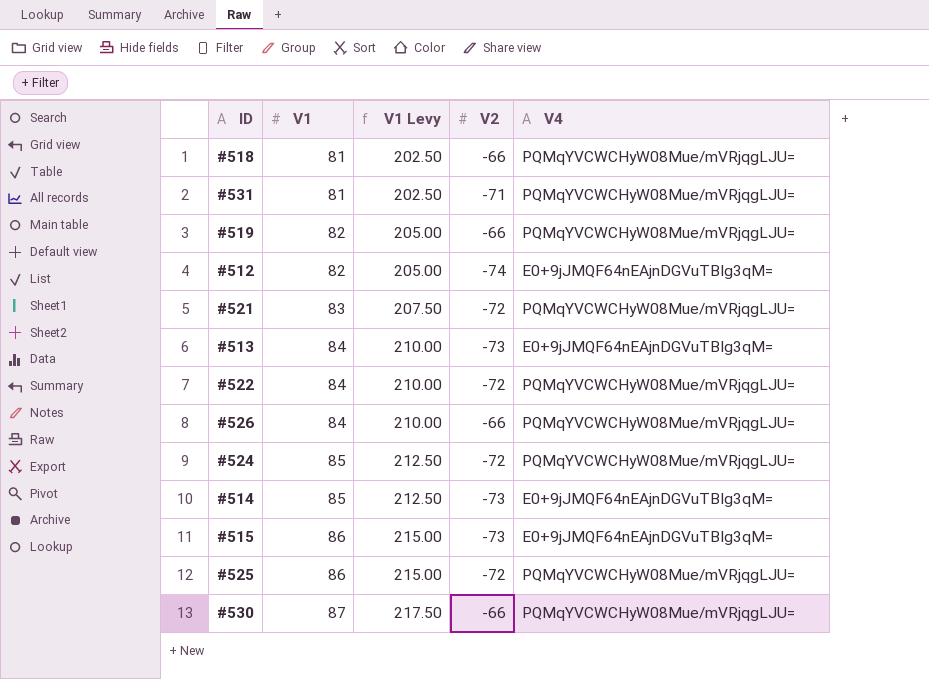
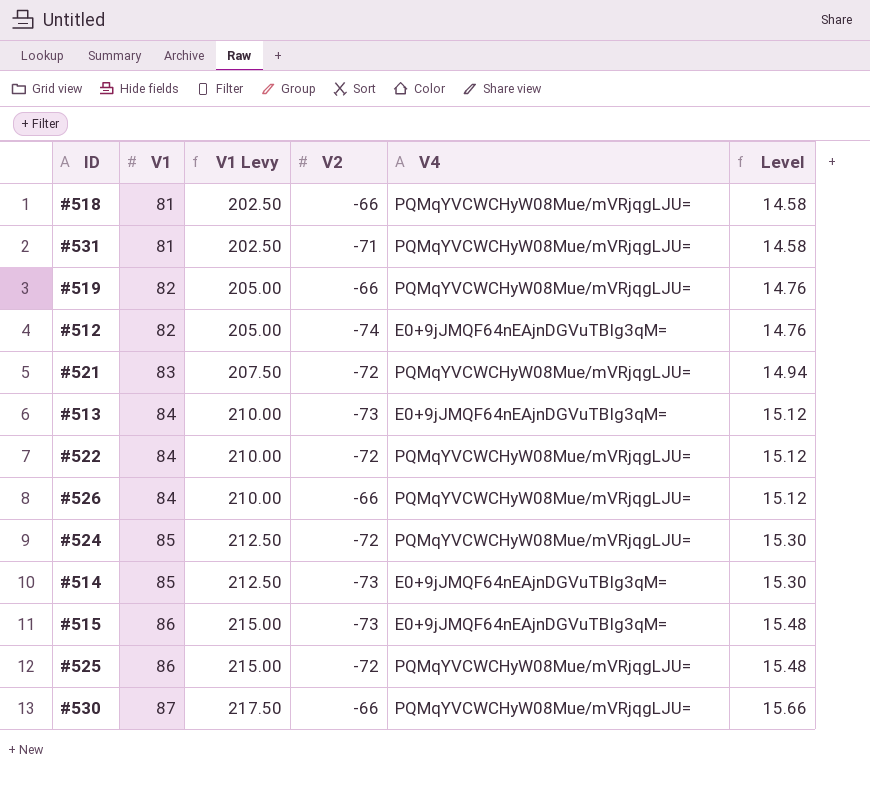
column Level | formula: none -> [V1] * 0.18

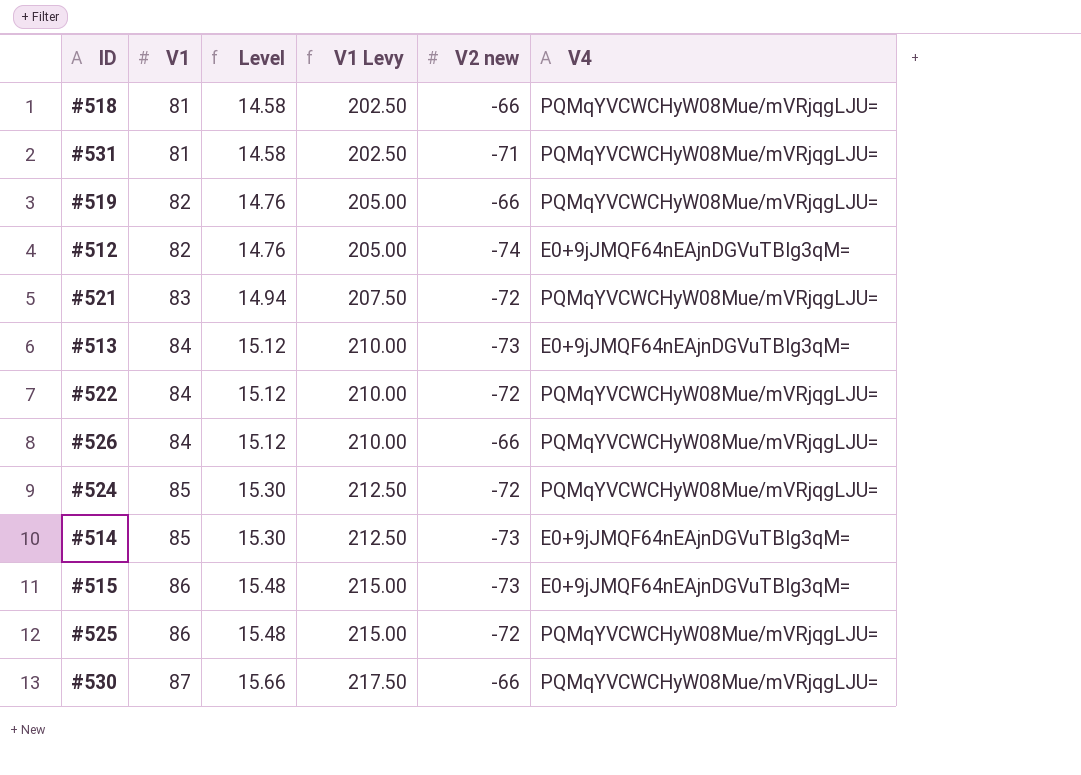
column Level | position: 6 -> 3
column name: V2 -> V2 new

